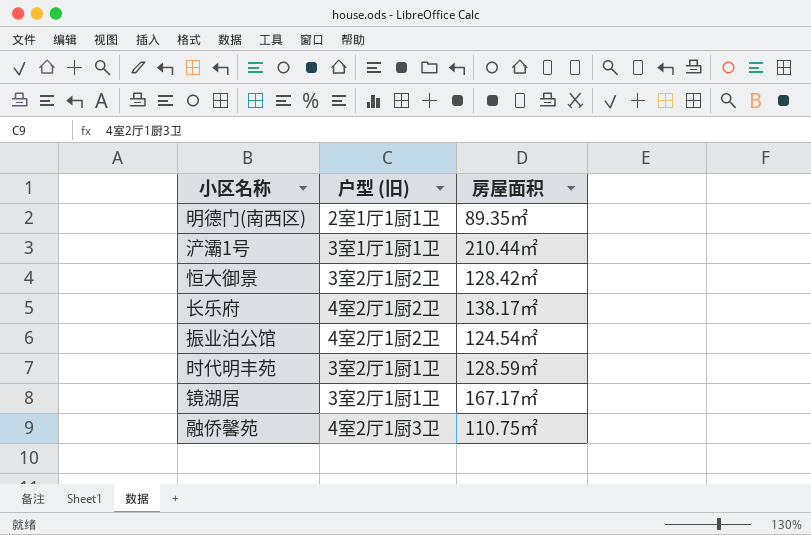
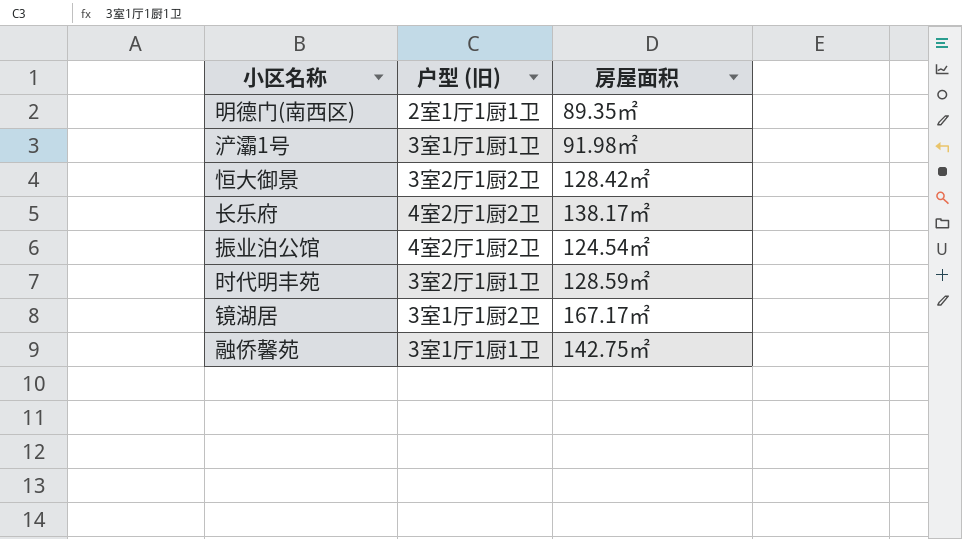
浐灞1号 | 房屋面积: 210.44㎡ -> 91.98㎡
镜湖居 | 户型 (旧): 3室2厅1厨1卫 -> 3室1厅1厨2卫
融侨馨苑 | 户型 (旧): 4室2厅1厨3卫 -> 3室1厅1厨1卫
融侨馨苑 | 房屋面积: 110.75㎡ -> 142.75㎡

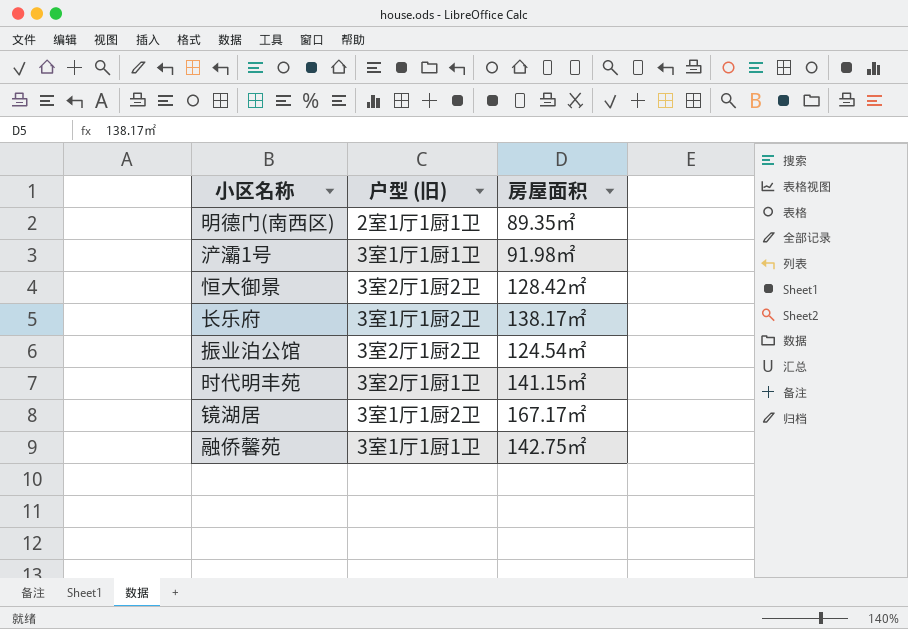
长乐府 | 户型 (旧): 4室2厅1厨2卫 -> 3室1厅1厨2卫
振业泊公馆 | 户型 (旧): 4室2厅1厨2卫 -> 3室2厅1厨2卫
时代明丰苑 | 房屋面积: 128.59㎡ -> 141.15㎡

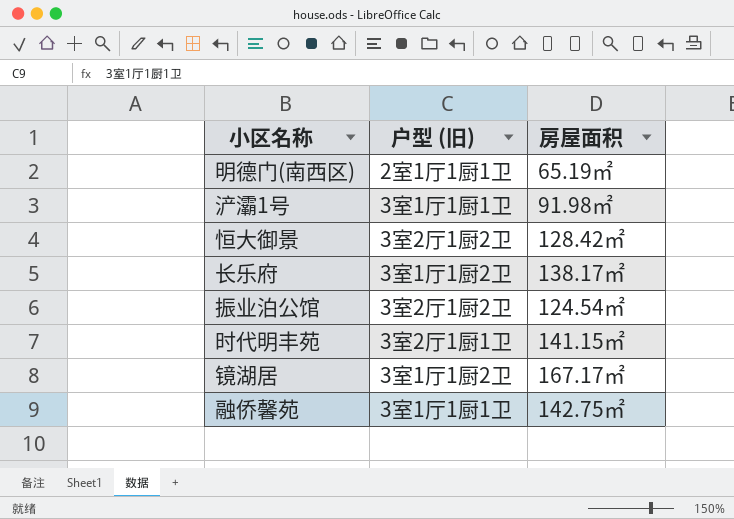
明德门(南西区) | 房屋面积: 89.35㎡ -> 65.19㎡

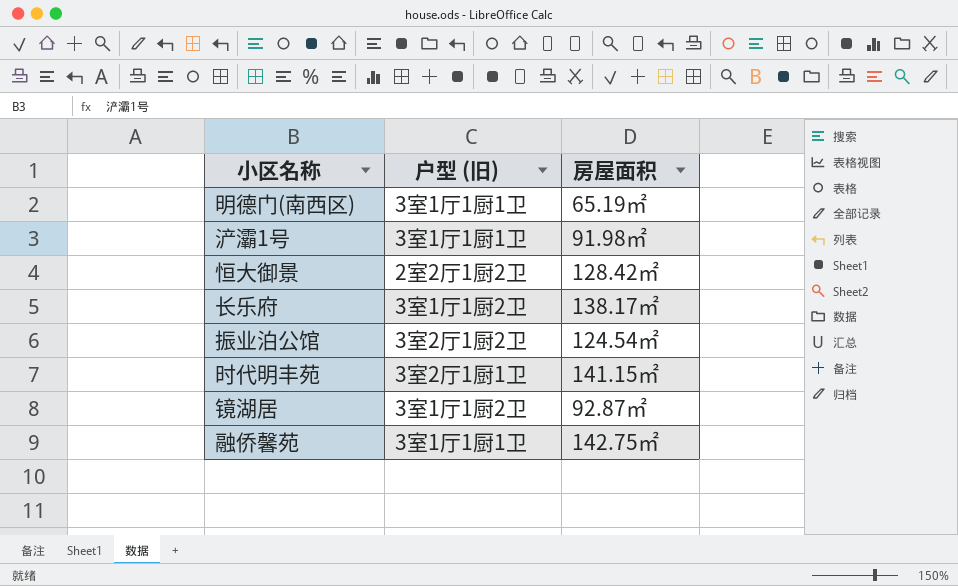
明德门(南西区) | 户型 (旧): 2室1厅1厨1卫 -> 3室1厅1厨1卫
恒大御景 | 户型 (旧): 3室2厅1厨2卫 -> 2室2厅1厨2卫
镜湖居 | 房屋面积: 167.17㎡ -> 92.87㎡

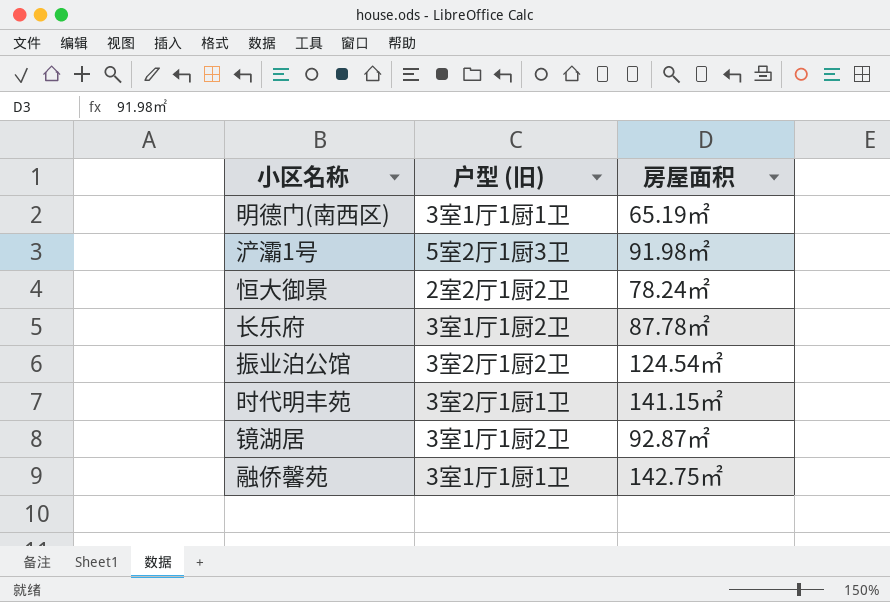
浐灞1号 | 户型 (旧): 3室1厅1厨1卫 -> 5室2厅1厨3卫
恒大御景 | 房屋面积: 128.42㎡ -> 78.24㎡
长乐府 | 房屋面积: 138.17㎡ -> 87.78㎡

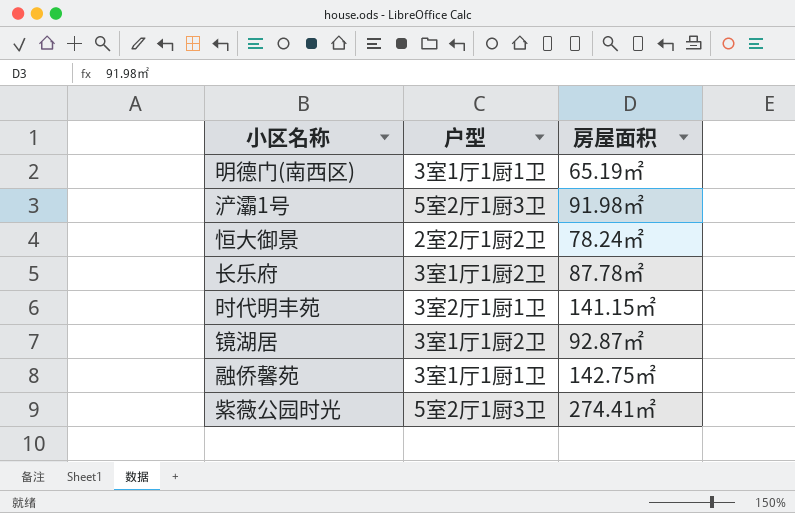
column name: 户型 (旧) -> 户型
row 振业泊公馆: 3室2厅1厨2卫 | 124.54㎡ -> none
row 紫薇公园时光: none -> 5室2厅1厨3卫 | 274.41㎡

